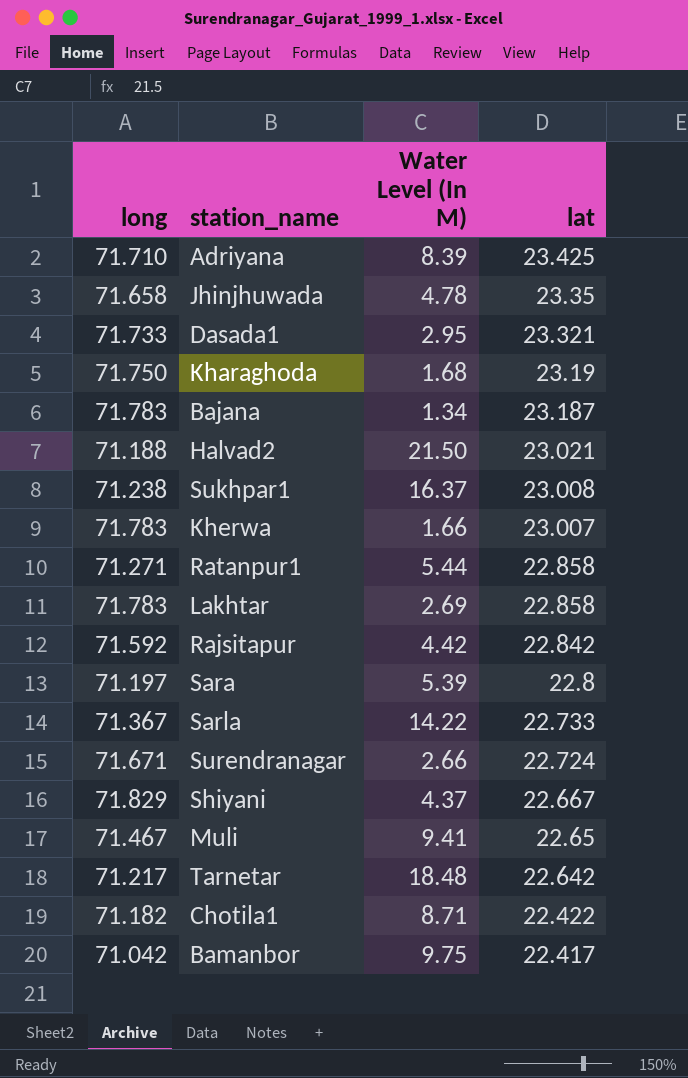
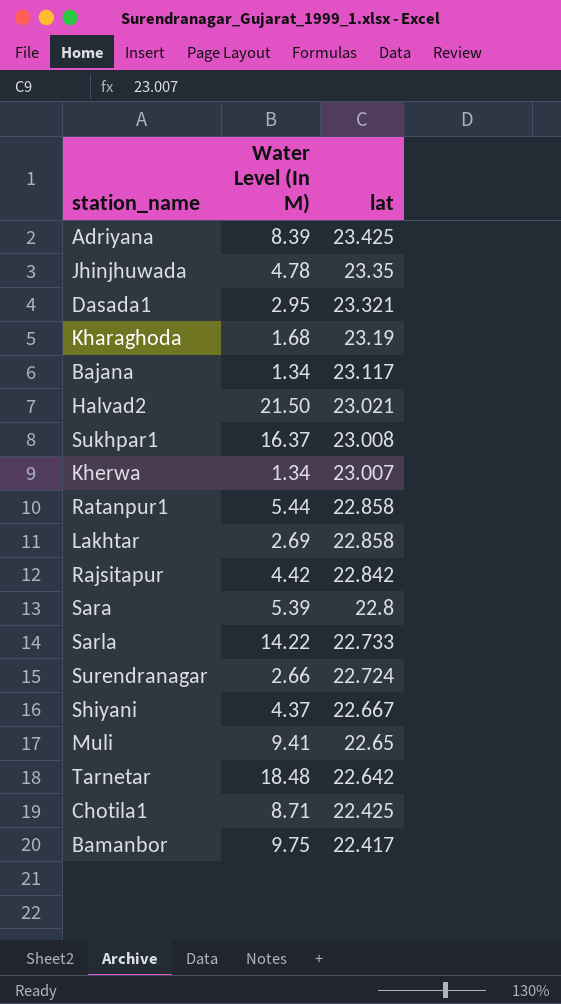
column long | position: 1 -> none
Bajana | lat: 23.187 -> 23.117
Kherwa | Water Level (In M): 1.66 -> 1.34
Chotila1 | lat: 22.422 -> 22.425

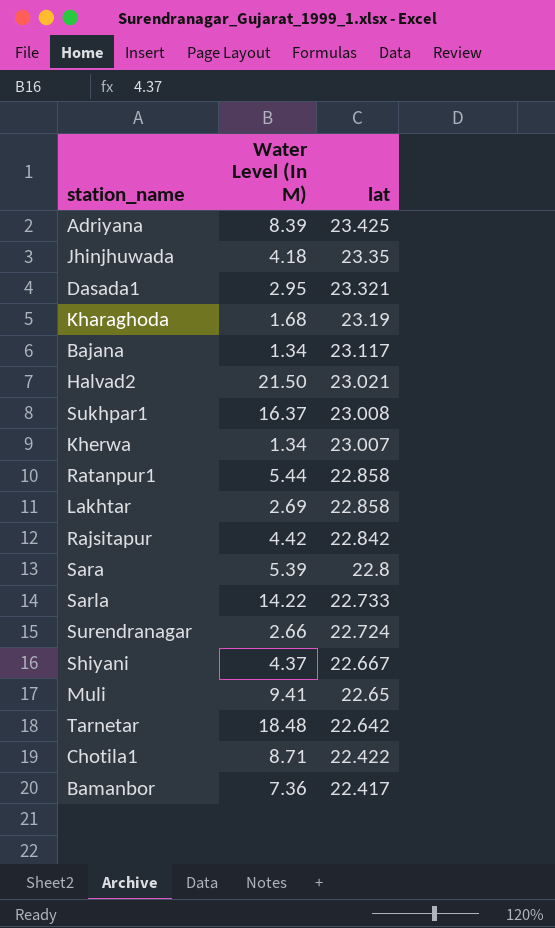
Jhinjhuwada | Water Level (In M): 4.78 -> 4.18
Chotila1 | lat: 22.425 -> 22.422
Bamanbor | Water Level (In M): 9.75 -> 7.36

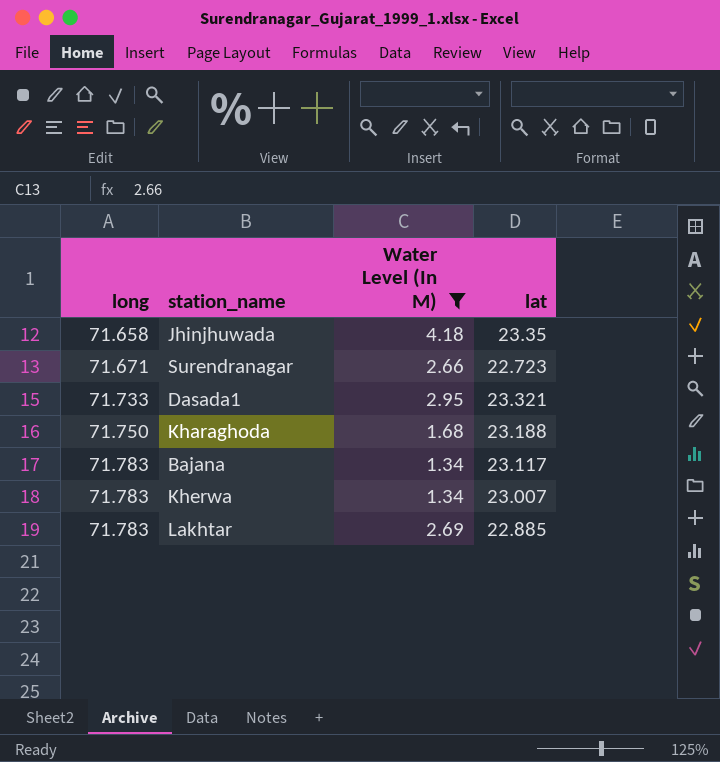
filter: none -> Water Level (In M) <= 4.18
row order: lat descending -> long ascending
column long | position: none -> 1
Surendranagar | lat: 22.724 -> 22.723
Kharaghoda | lat: 23.19 -> 23.188
Lakhtar | lat: 22.858 -> 22.885

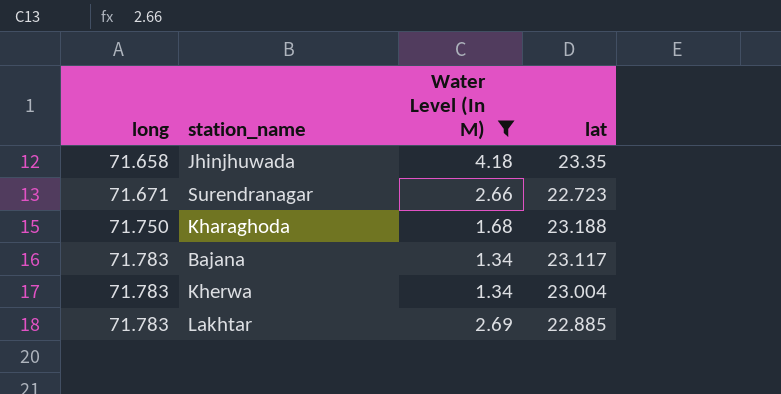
row Dasada1: 71.733 | 2.95 | 23.321 -> none
Kherwa | lat: 23.007 -> 23.004

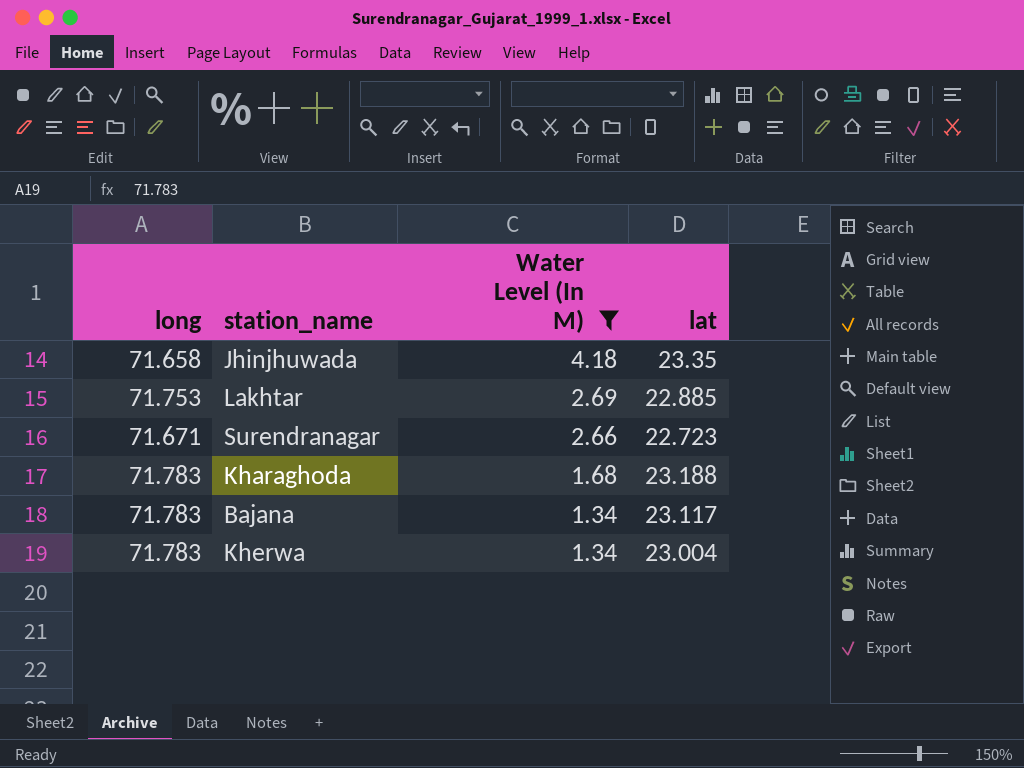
row order: long ascending -> Water Level (In M) descending
Lakhtar | long: 71.783 -> 71.753
Kharaghoda | long: 71.750 -> 71.783

